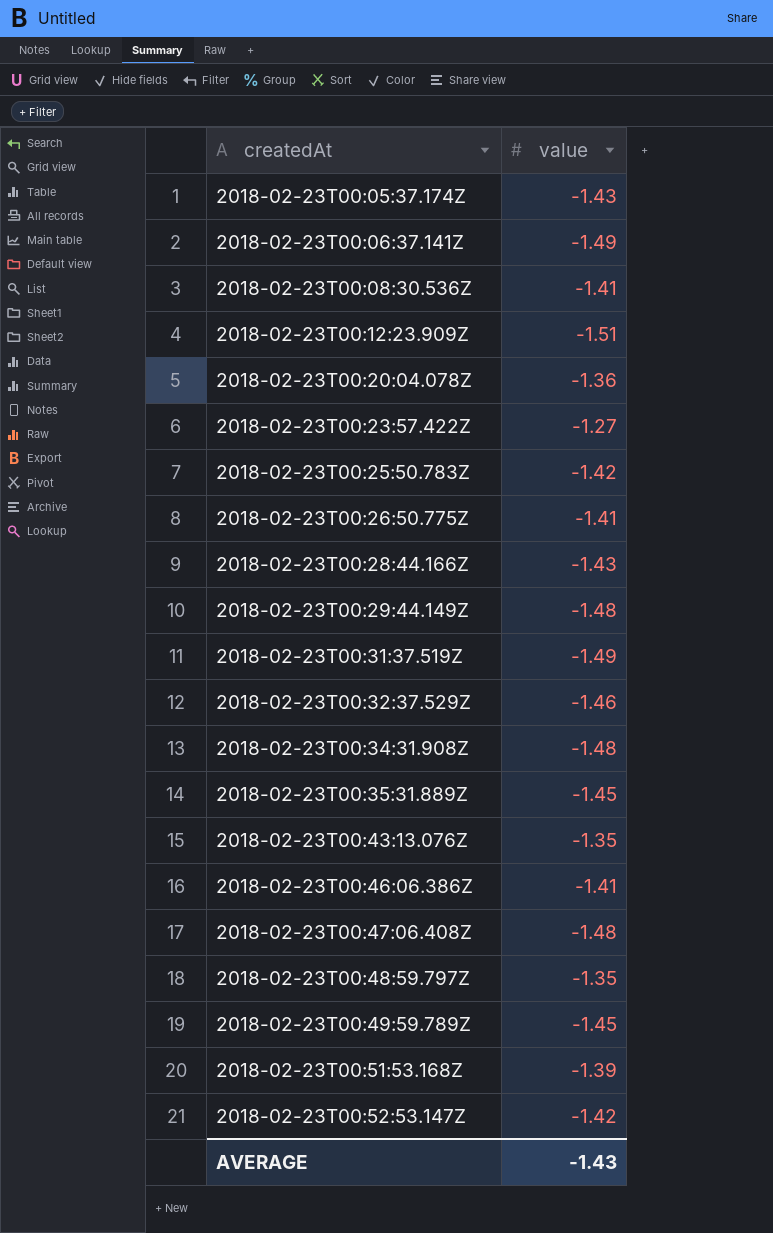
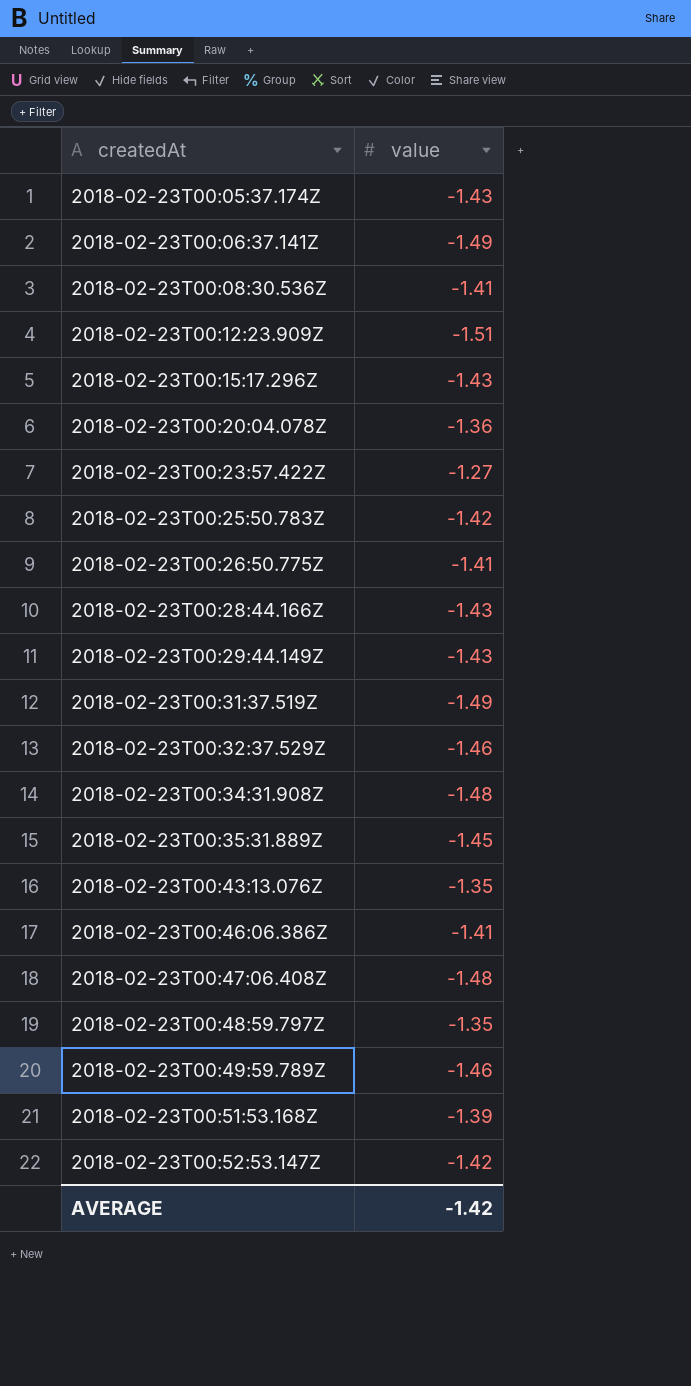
row 2018-02-23T00:15:17.296Z: none -> -1.43
2018-02-23T00:29:44.149Z | value: -1.48 -> -1.43
2018-02-23T00:49:59.789Z | value: -1.45 -> -1.46
AVERAGE | value: -1.43 -> -1.42

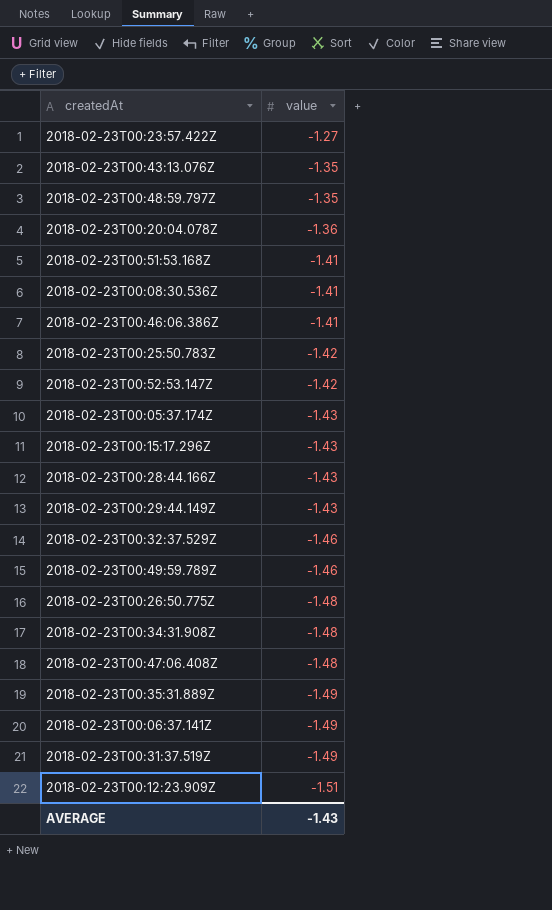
row order: createdAt ascending -> value descending
2018-02-23T00:51:53.168Z | value: -1.39 -> -1.41
2018-02-23T00:26:50.775Z | value: -1.41 -> -1.48
2018-02-23T00:35:31.889Z | value: -1.45 -> -1.49
AVERAGE | value: -1.42 -> -1.43

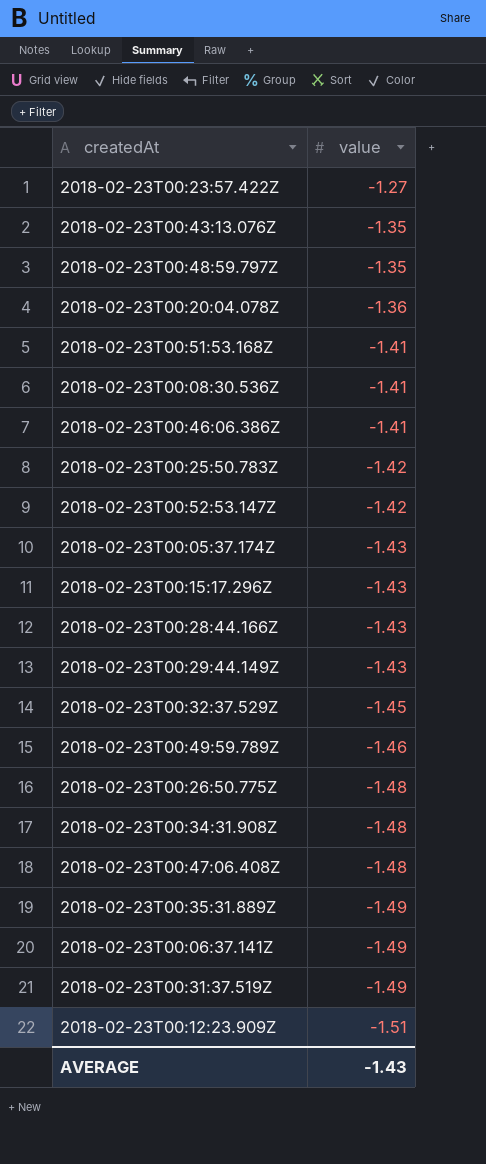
2018-02-23T00:32:37.529Z | value: -1.46 -> -1.45

